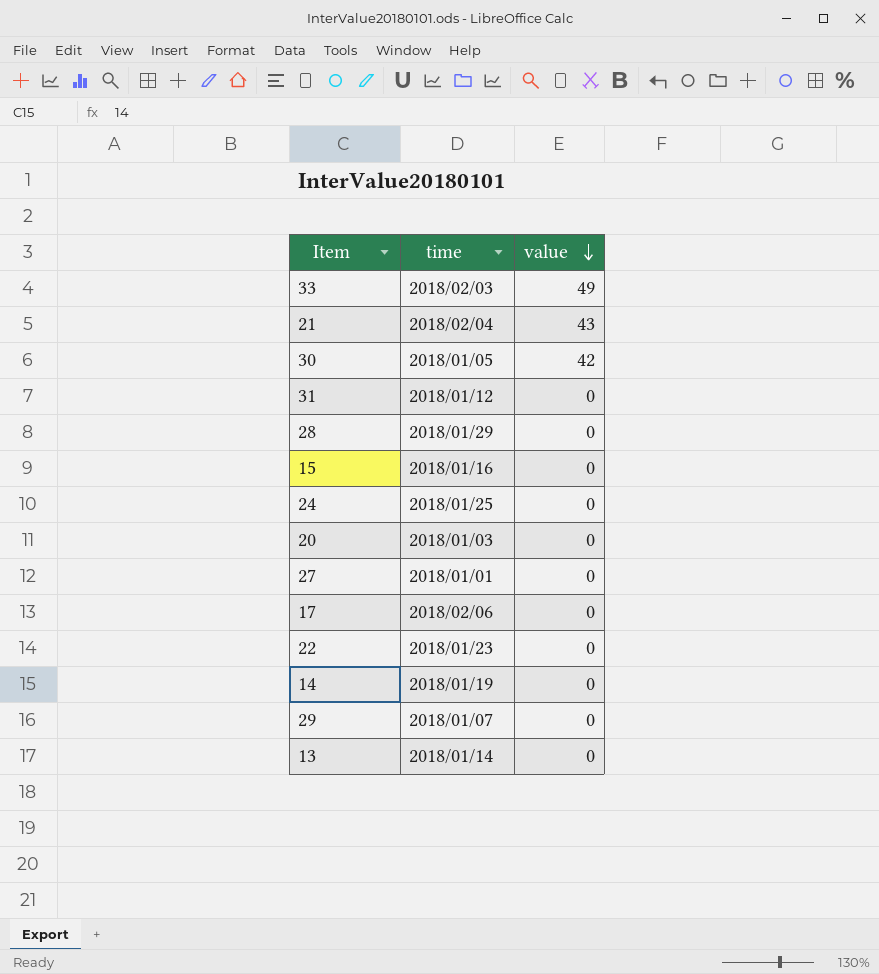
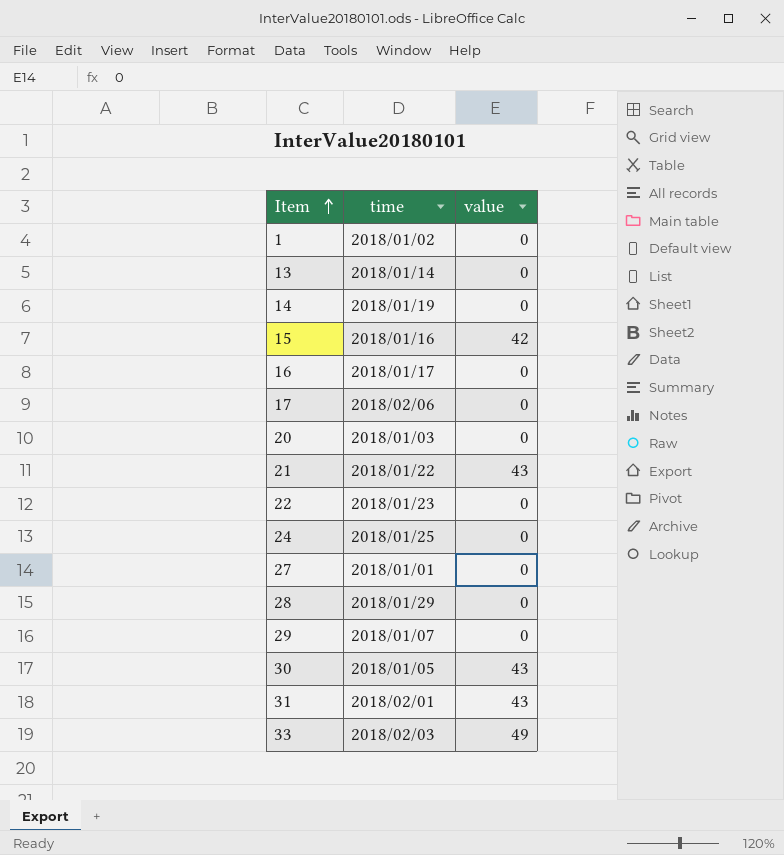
row order: value descending -> Item ascending
row 1: none -> 2018/01/02 | 0
15 | value: 0 -> 42
row 16: none -> 2018/01/17 | 0
21 | time: 2018/02/04 -> 2018/01/22
30 | value: 42 -> 43
31 | time: 2018/01/12 -> 2018/02/01
31 | value: 0 -> 43

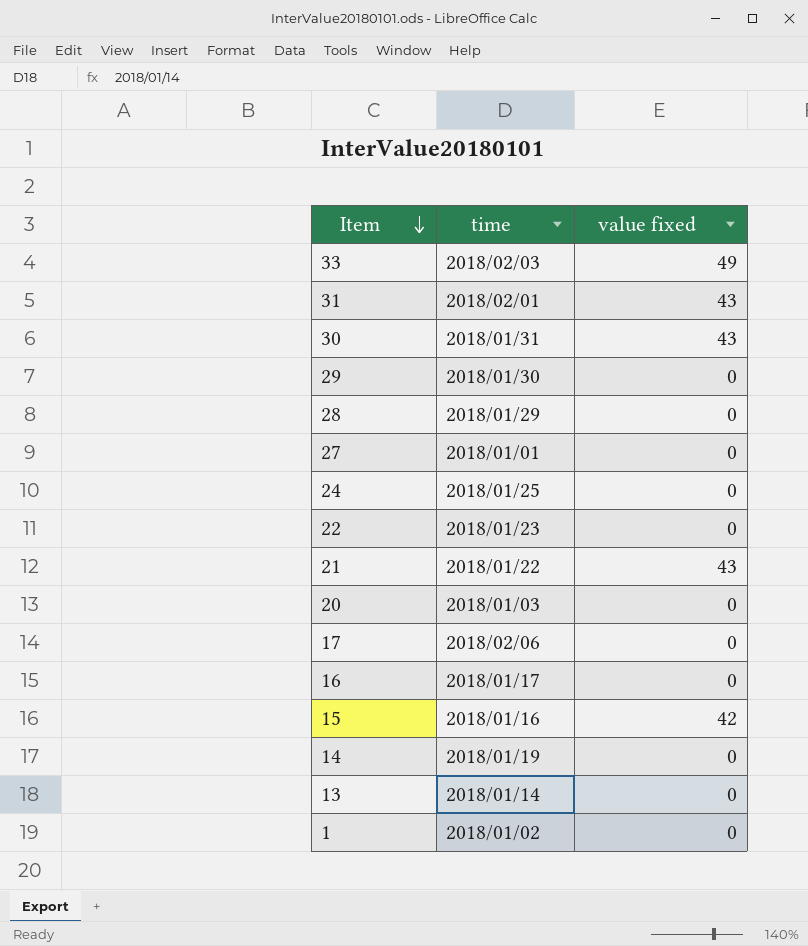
row order: Item ascending -> Item descending
column name: value -> value fixed
30 | time: 2018/01/05 -> 2018/01/31
29 | time: 2018/01/07 -> 2018/01/30

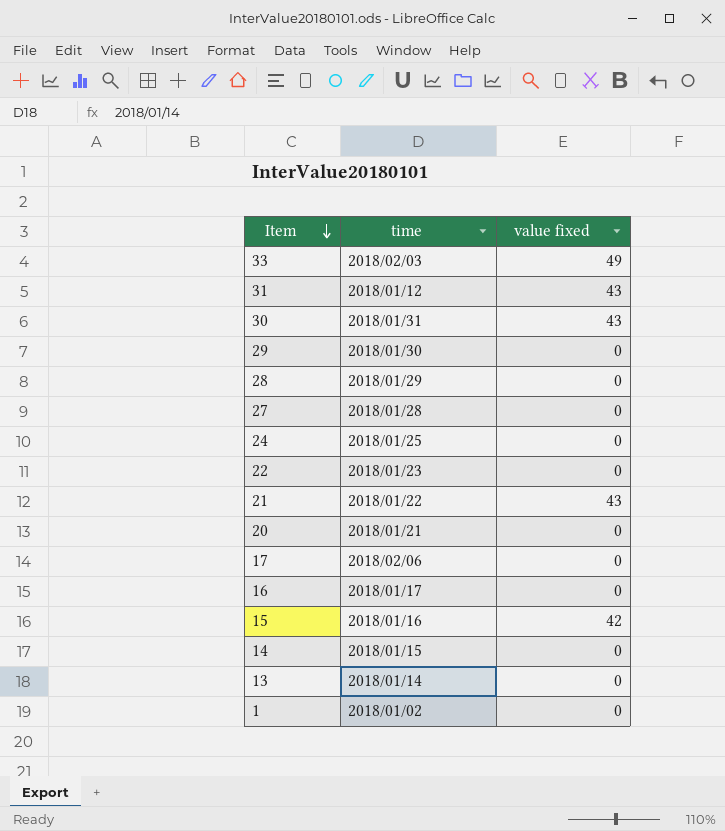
31 | time: 2018/02/01 -> 2018/01/12
27 | time: 2018/01/01 -> 2018/01/28
20 | time: 2018/01/03 -> 2018/01/21
14 | time: 2018/01/19 -> 2018/01/15

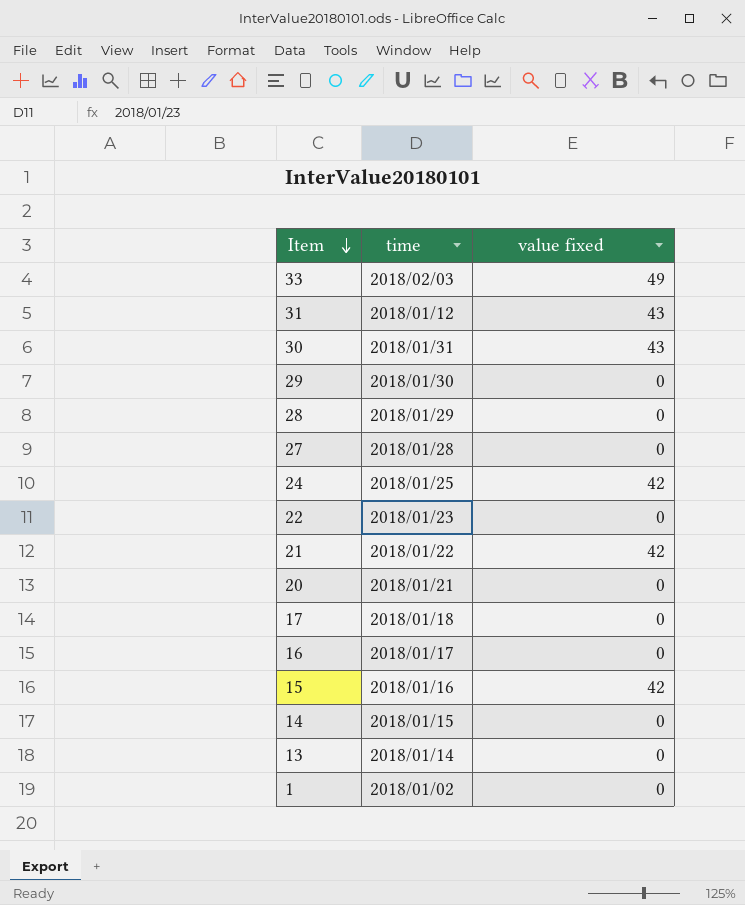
24 | value fixed: 0 -> 42
21 | value fixed: 43 -> 42
17 | time: 2018/02/06 -> 2018/01/18

